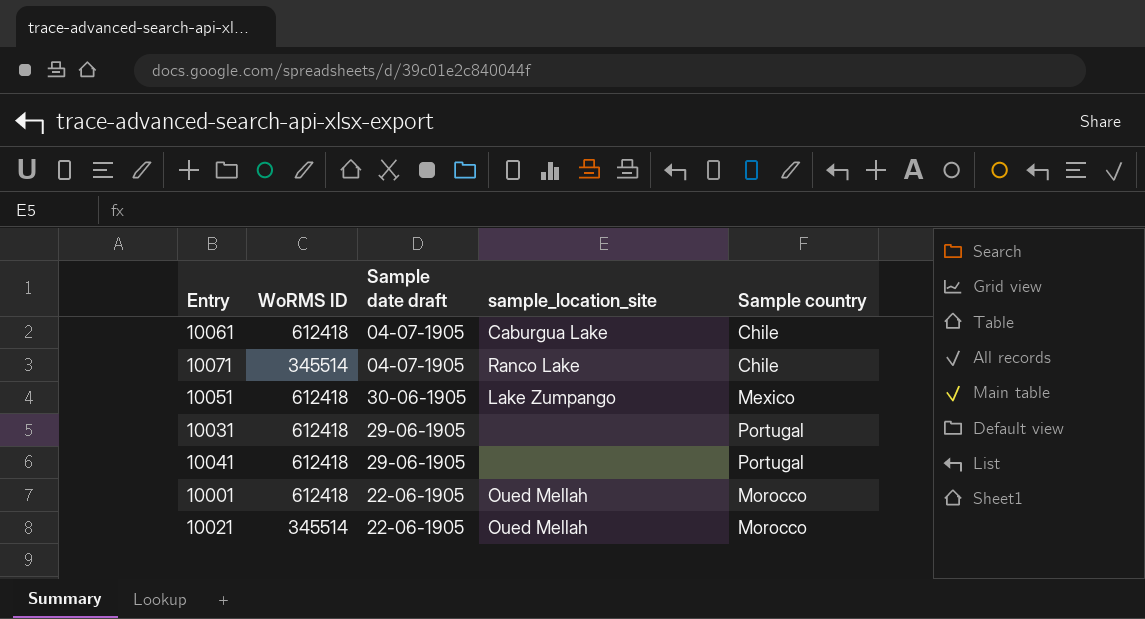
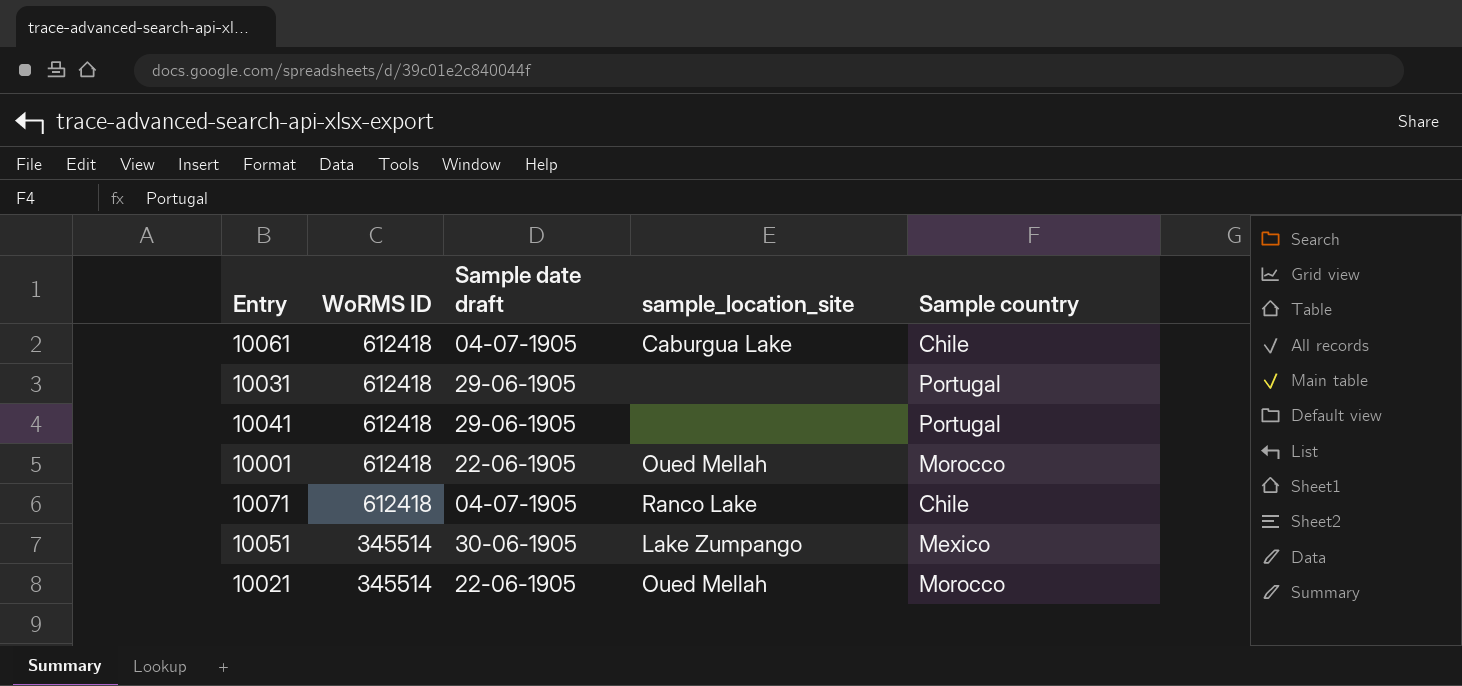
row order: Sample date draft descending -> WoRMS ID descending
10071 | WoRMS ID: 345514 -> 612418
10051 | WoRMS ID: 612418 -> 345514

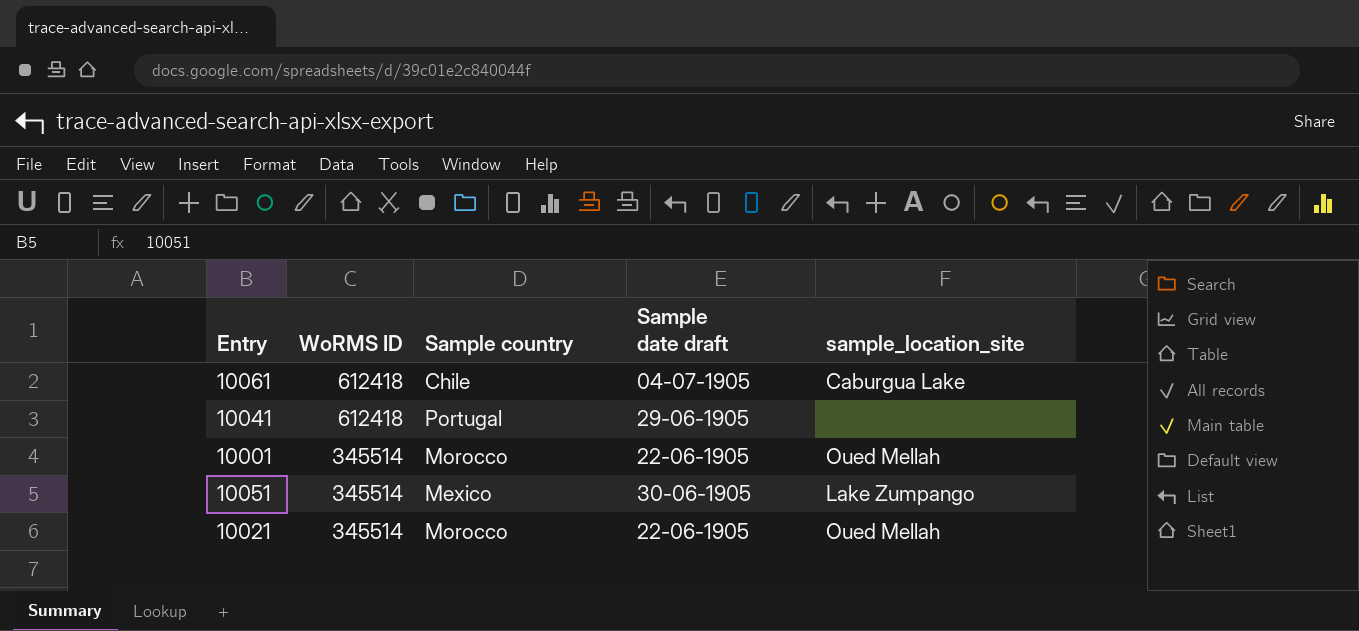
column Sample country | position: 5 -> 3
row 10031: 612418 | 29-06-1905 | none | Portugal -> none
row 10071: 612418 | 04-07-1905 | Ranco Lake | Chile -> none
10001 | WoRMS ID: 612418 -> 345514

